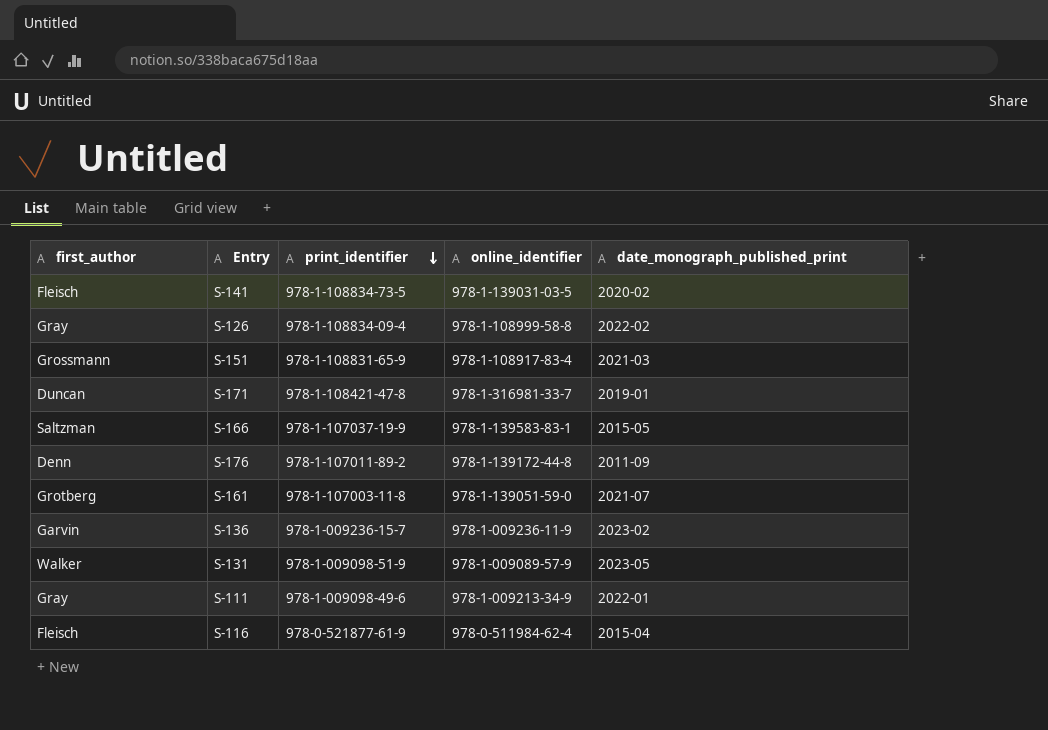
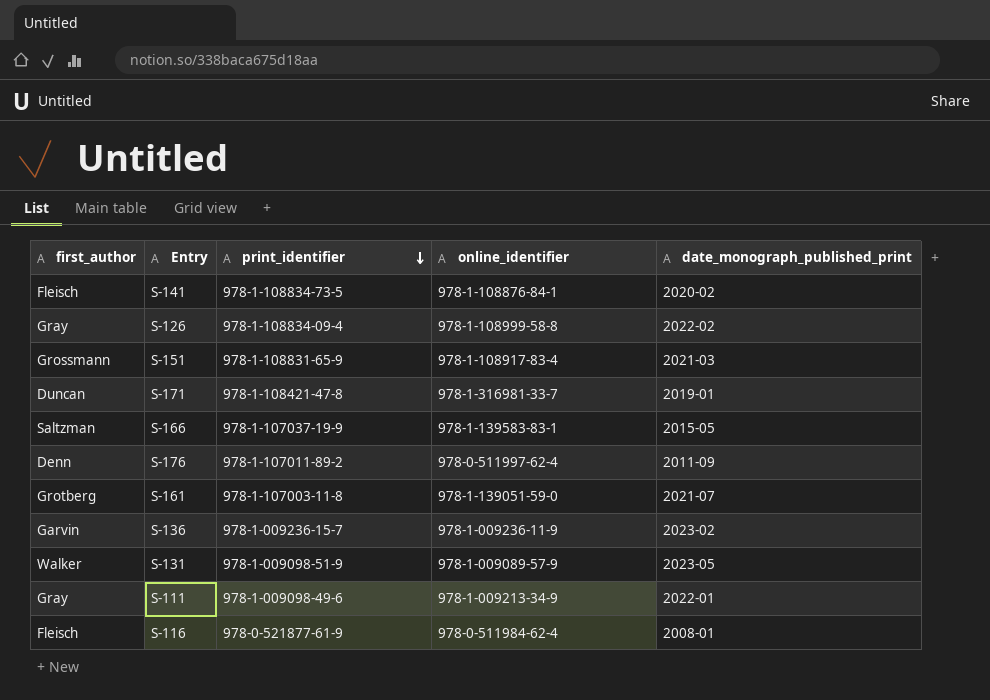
S-141 | online_identifier: 978-1-139031-03-5 -> 978-1-108876-84-1
S-176 | online_identifier: 978-1-139172-44-8 -> 978-0-511997-62-4
S-116 | date_monograph_published_print: 2015-04 -> 2008-01

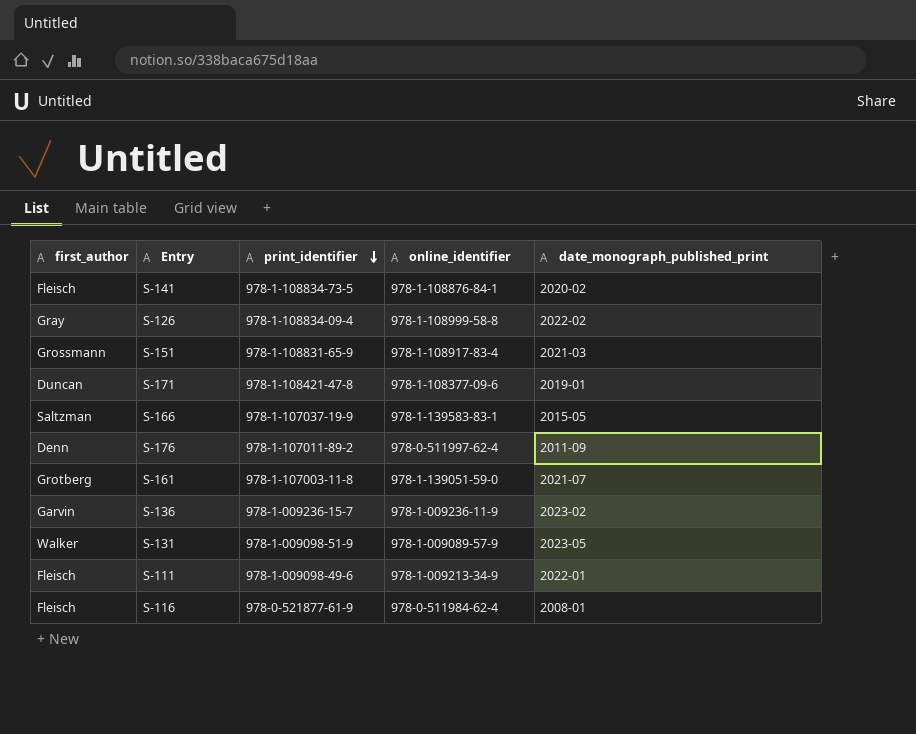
S-171 | online_identifier: 978-1-316981-33-7 -> 978-1-108377-09-6
S-111 | first_author: Gray -> Fleisch

